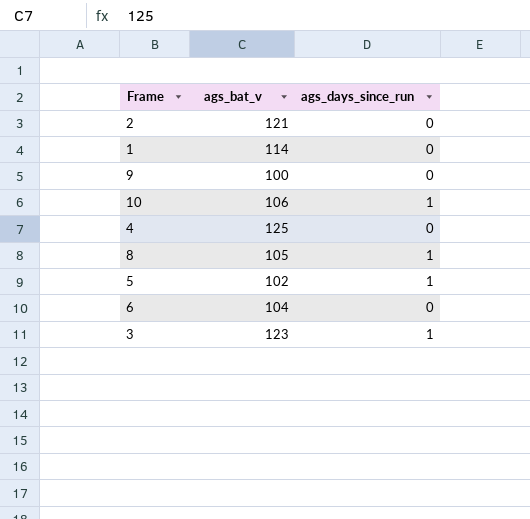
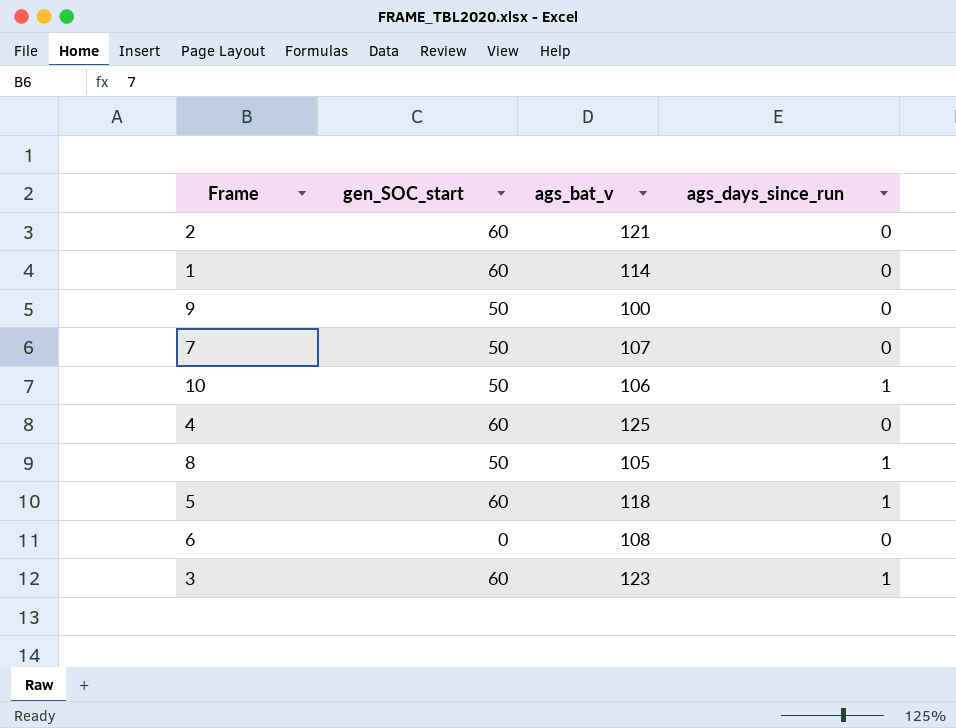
column gen_SOC_start | position: none -> 2
row 7: none -> 50 | 107 | 0
5 | ags_bat_v: 102 -> 118
6 | ags_bat_v: 104 -> 108

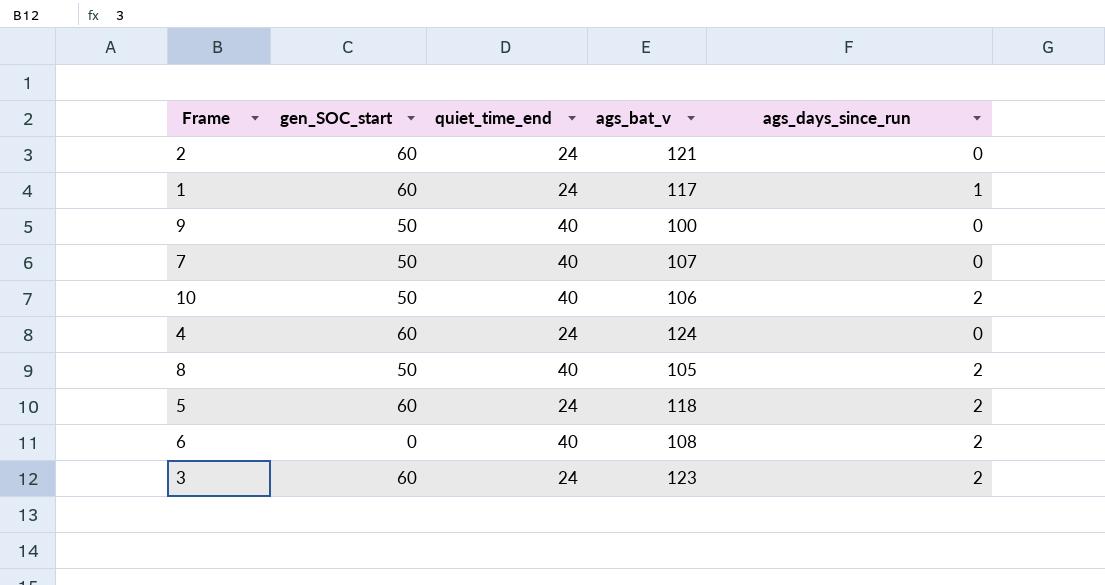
column quiet_time_end | position: none -> 3
1 | ags_bat_v: 114 -> 117
1 | ags_days_since_run: 0 -> 1
10 | ags_days_since_run: 1 -> 2
4 | ags_bat_v: 125 -> 124
8 | ags_days_since_run: 1 -> 2
5 | ags_days_since_run: 1 -> 2
6 | ags_days_since_run: 0 -> 2
3 | ags_days_since_run: 1 -> 2

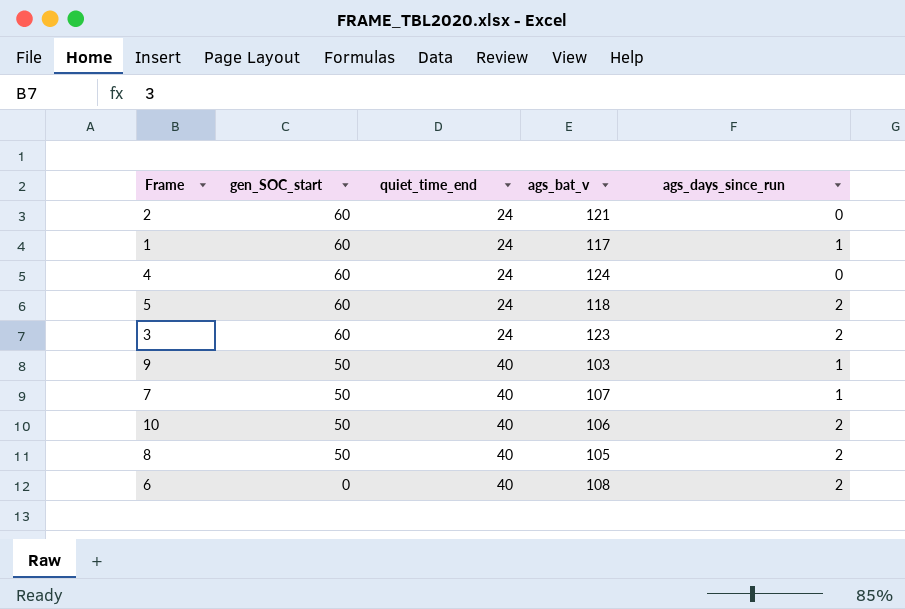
row order: none -> gen_SOC_start descending
9 | ags_bat_v: 100 -> 103
9 | ags_days_since_run: 0 -> 1
7 | ags_days_since_run: 0 -> 1

